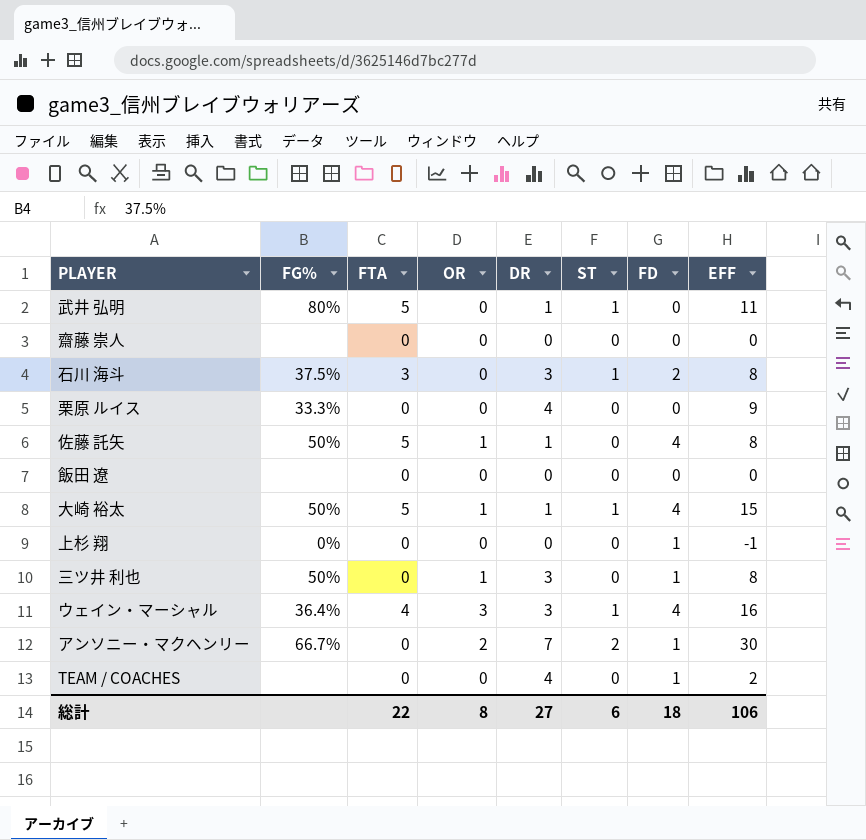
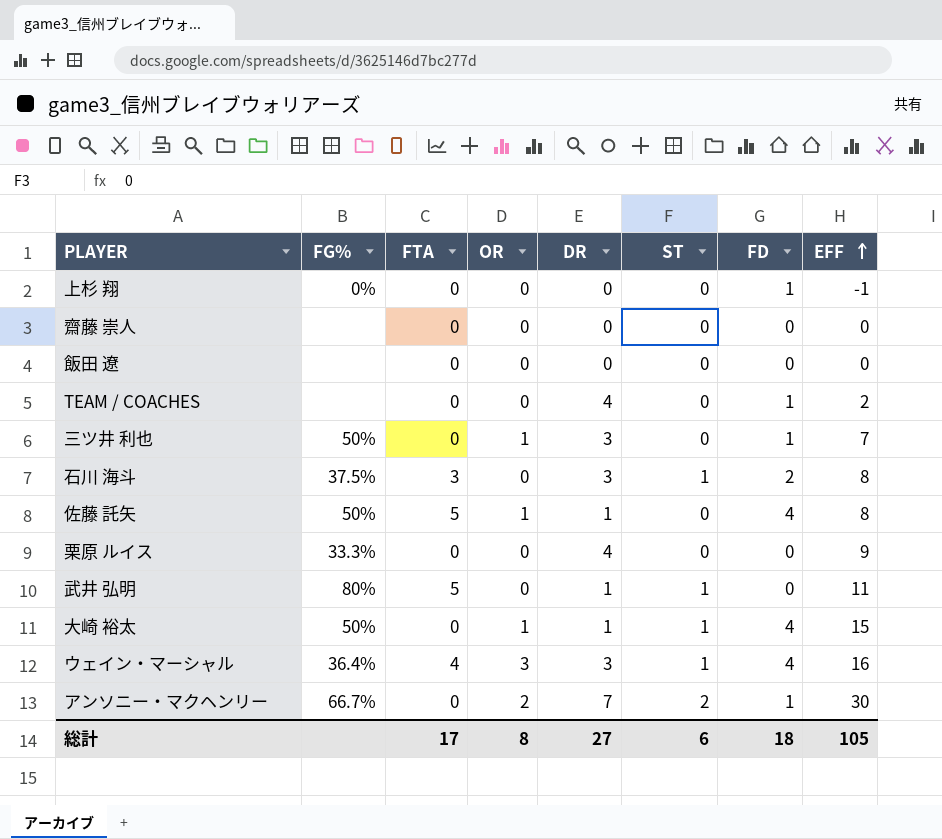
row order: none -> EFF ascending
三ツ井 利也 | EFF: 8 -> 7
大崎 裕太 | FTA: 5 -> 0
総計 | FTA: 22 -> 17
総計 | EFF: 106 -> 105

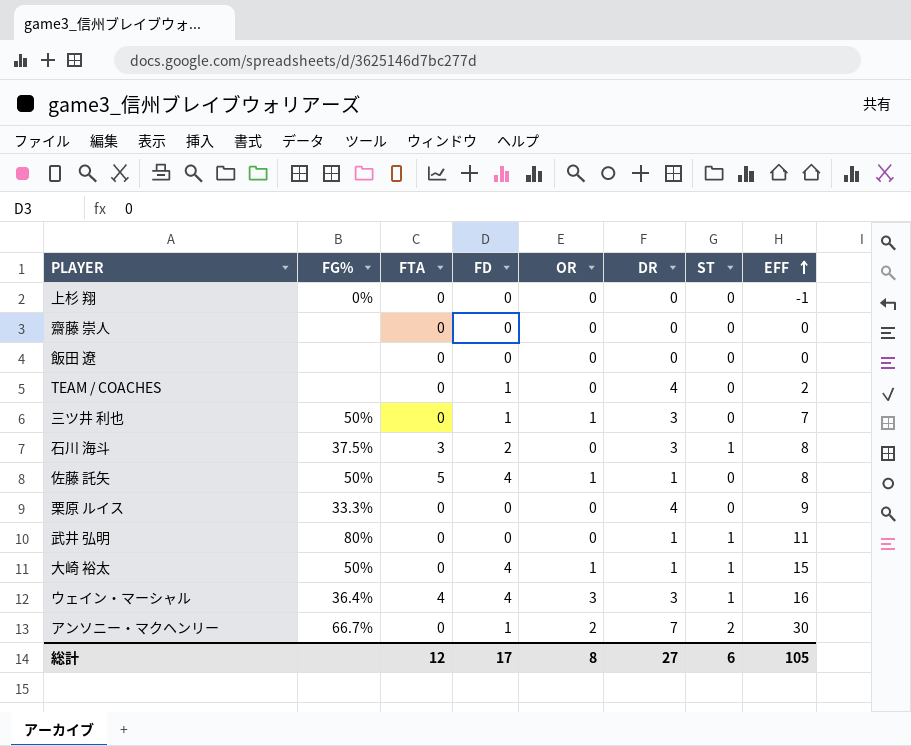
column FD | position: 7 -> 4
上杉 翔 | FD: 1 -> 0
武井 弘明 | FTA: 5 -> 0
総計 | FTA: 17 -> 12
総計 | FD: 18 -> 17

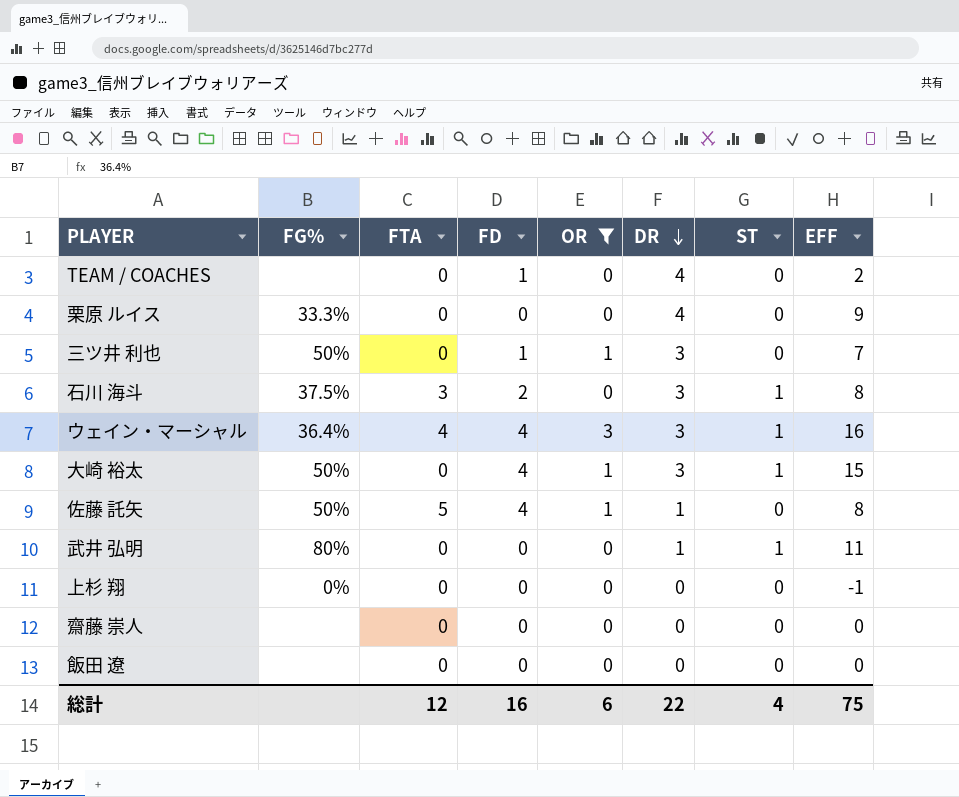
filter: none -> OR != 2
row order: EFF ascending -> DR descending
大崎 裕太 | DR: 1 -> 3
総計 | FD: 17 -> 16
総計 | OR: 8 -> 6
総計 | DR: 27 -> 22
総計 | ST: 6 -> 4
総計 | EFF: 105 -> 75

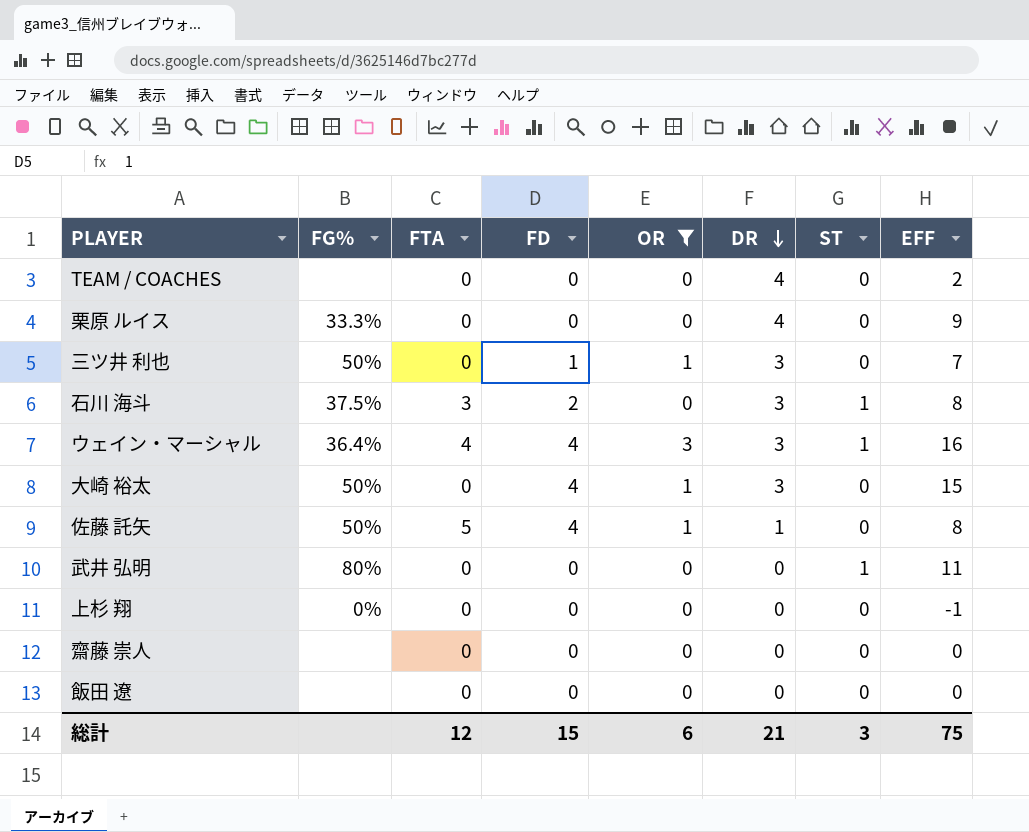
TEAM / COACHES | FD: 1 -> 0
大崎 裕太 | ST: 1 -> 0
武井 弘明 | DR: 1 -> 0
総計 | FD: 16 -> 15
総計 | DR: 22 -> 21
総計 | ST: 4 -> 3

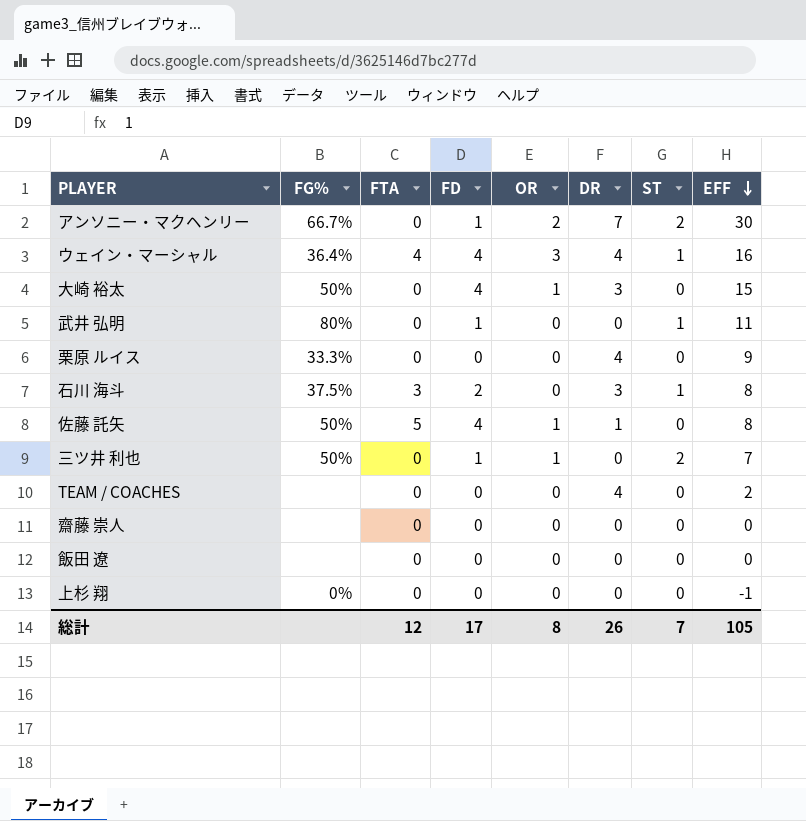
filter: OR != 2 -> none
row order: DR descending -> EFF descending
ウェイン・マーシャル | DR: 3 -> 4
武井 弘明 | FD: 0 -> 1
三ツ井 利也 | DR: 3 -> 0
三ツ井 利也 | ST: 0 -> 2
総計 | FD: 15 -> 17
総計 | OR: 6 -> 8
総計 | DR: 21 -> 26
総計 | ST: 3 -> 7
総計 | EFF: 75 -> 105

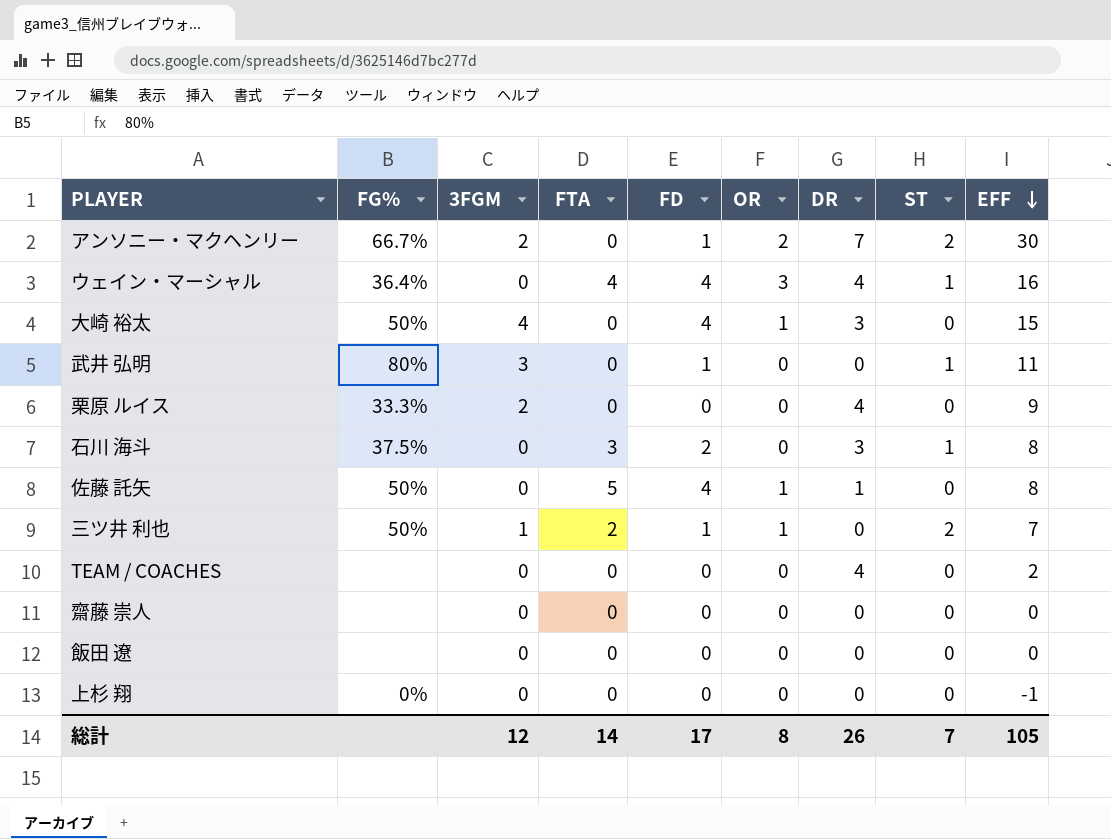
column 3FGM | position: none -> 3
三ツ井 利也 | FTA: 0 -> 2
総計 | FTA: 12 -> 14

